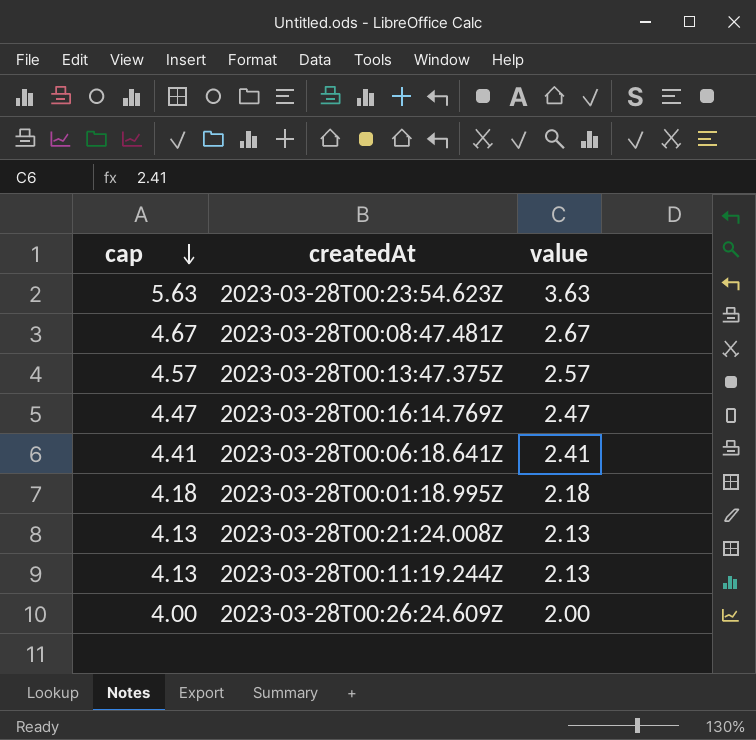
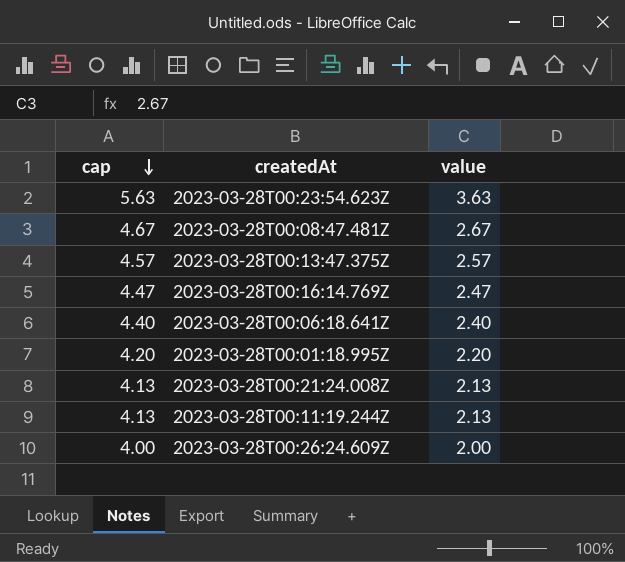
2023-03-28T00:06:18.641Z | cap: 4.41 -> 4.40
2023-03-28T00:06:18.641Z | value: 2.41 -> 2.40
2023-03-28T00:01:18.995Z | cap: 4.18 -> 4.20
2023-03-28T00:01:18.995Z | value: 2.18 -> 2.20

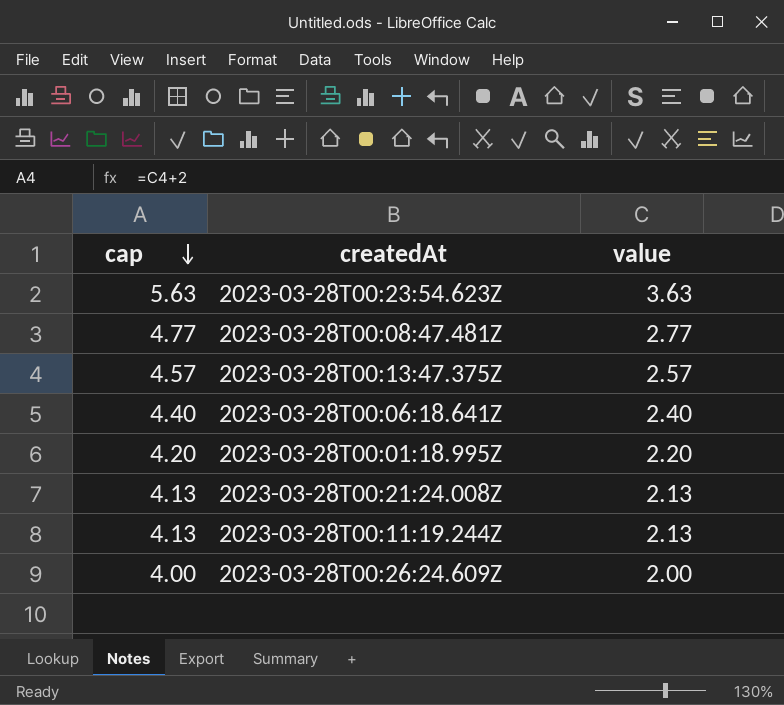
row 2023-03-28T00:16:14.769Z: 4.47 | 2.47 -> none
2023-03-28T00:08:47.481Z | cap: 4.67 -> 4.77
2023-03-28T00:08:47.481Z | value: 2.67 -> 2.77

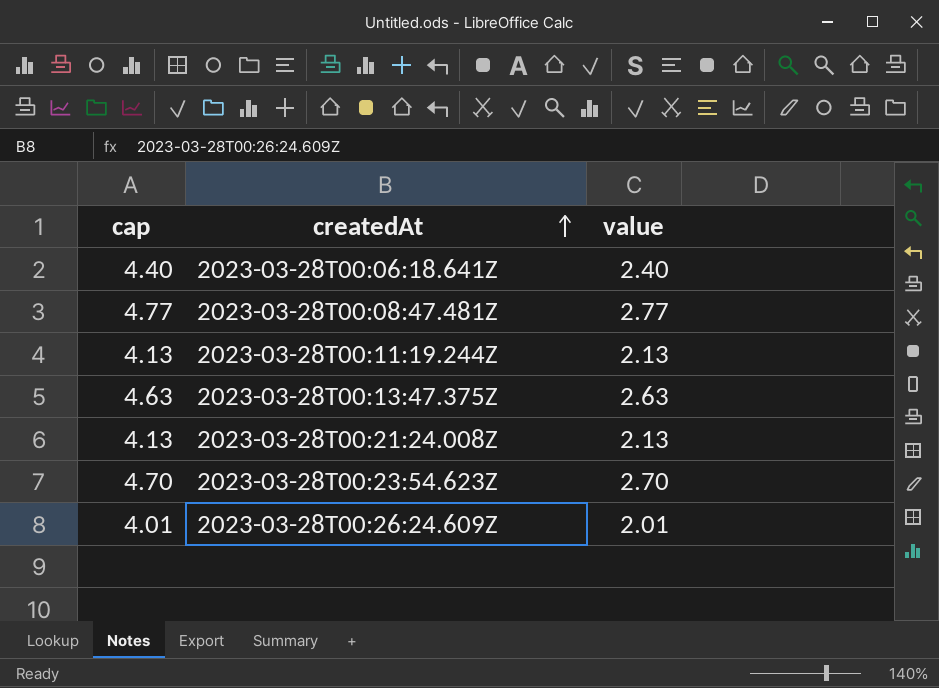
row order: cap descending -> createdAt ascending
row 2023-03-28T00:01:18.995Z: 4.20 | 2.20 -> none
2023-03-28T00:13:47.375Z | cap: 4.57 -> 4.63
2023-03-28T00:13:47.375Z | value: 2.57 -> 2.63
2023-03-28T00:23:54.623Z | cap: 5.63 -> 4.70
2023-03-28T00:23:54.623Z | value: 3.63 -> 2.70
2023-03-28T00:26:24.609Z | cap: 4.00 -> 4.01
2023-03-28T00:26:24.609Z | value: 2.00 -> 2.01

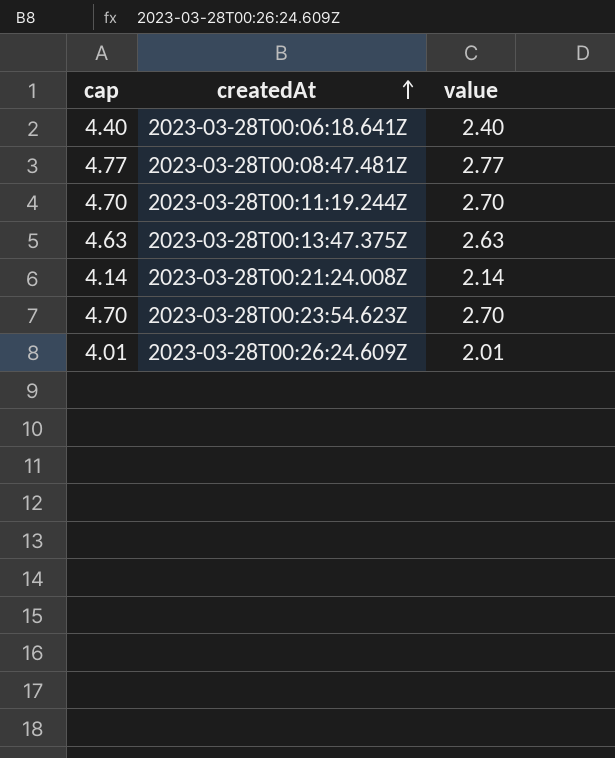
2023-03-28T00:11:19.244Z | cap: 4.13 -> 4.70
2023-03-28T00:11:19.244Z | value: 2.13 -> 2.70
2023-03-28T00:21:24.008Z | cap: 4.13 -> 4.14
2023-03-28T00:21:24.008Z | value: 2.13 -> 2.14

